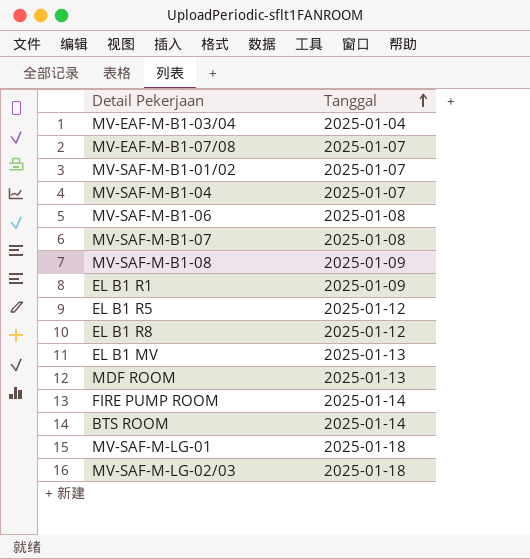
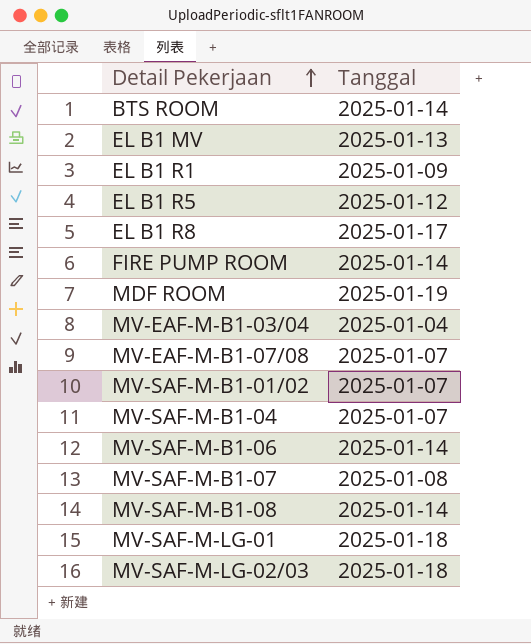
row order: Tanggal ascending -> Detail Pekerjaan ascending
EL B1 R8 | Tanggal: 2025-01-12 -> 2025-01-17
MDF ROOM | Tanggal: 2025-01-13 -> 2025-01-19
MV-SAF-M-B1-06 | Tanggal: 2025-01-08 -> 2025-01-14
MV-SAF-M-B1-08 | Tanggal: 2025-01-09 -> 2025-01-14

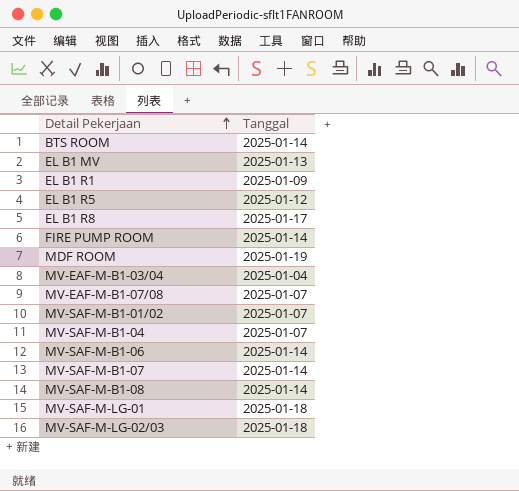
MV-SAF-M-B1-07 | Tanggal: 2025-01-08 -> 2025-01-14

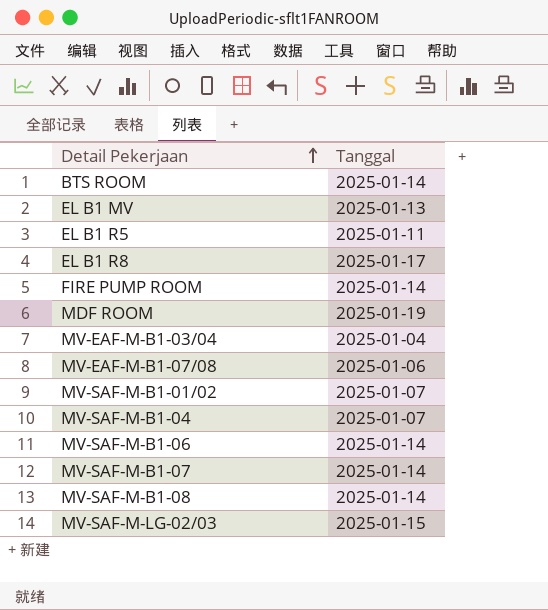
row EL B1 R1: 2025-01-09 -> none
row MV-SAF-M-LG-01: 2025-01-18 -> none
EL B1 R5 | Tanggal: 2025-01-12 -> 2025-01-11
MV-EAF-M-B1-07/08 | Tanggal: 2025-01-07 -> 2025-01-06
MV-SAF-M-LG-02/03 | Tanggal: 2025-01-18 -> 2025-01-15

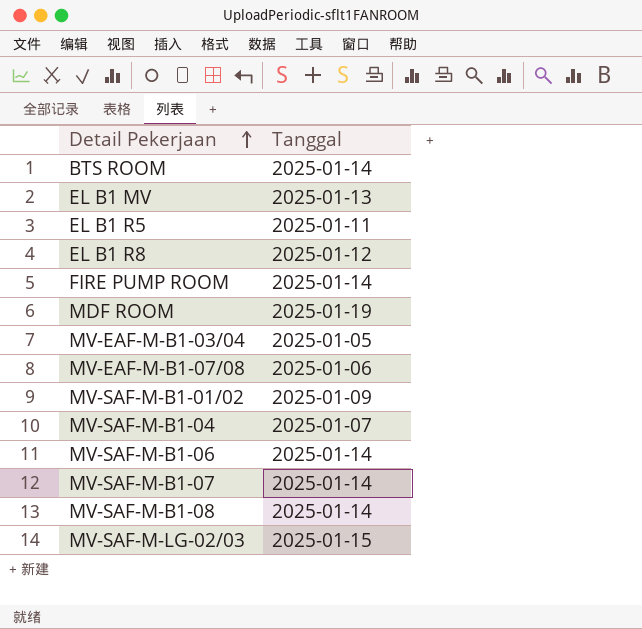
EL B1 R8 | Tanggal: 2025-01-17 -> 2025-01-12
MV-EAF-M-B1-03/04 | Tanggal: 2025-01-04 -> 2025-01-05
MV-SAF-M-B1-01/02 | Tanggal: 2025-01-07 -> 2025-01-09

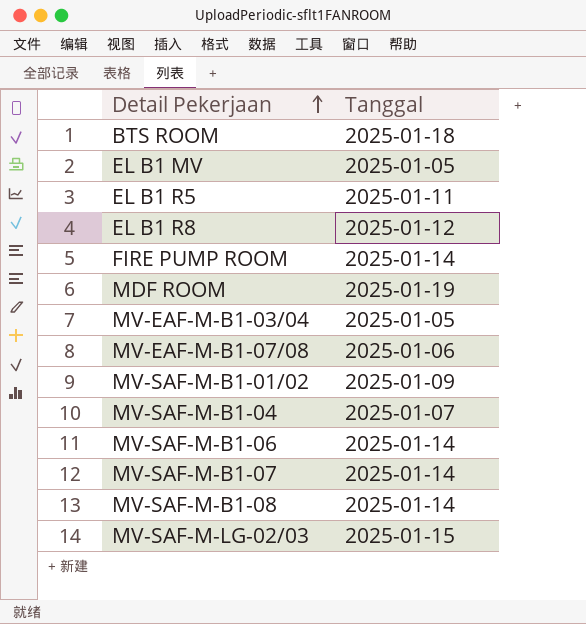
BTS ROOM | Tanggal: 2025-01-14 -> 2025-01-18
EL B1 MV | Tanggal: 2025-01-13 -> 2025-01-05

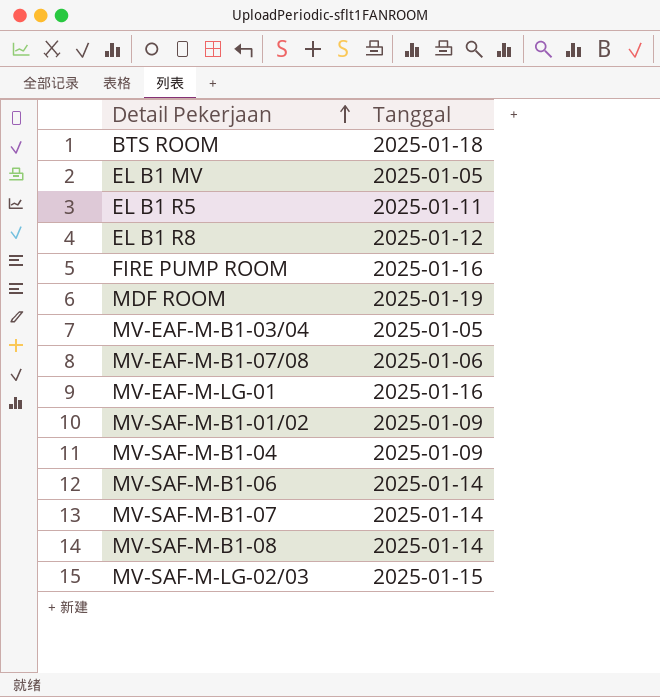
FIRE PUMP ROOM | Tanggal: 2025-01-14 -> 2025-01-16
row MV-EAF-M-LG-01: none -> 2025-01-16
MV-SAF-M-B1-04 | Tanggal: 2025-01-07 -> 2025-01-09

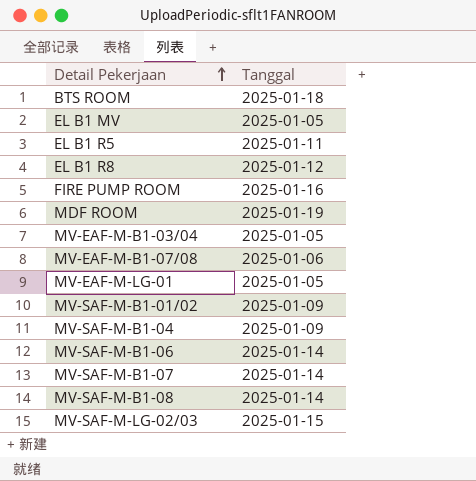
MV-EAF-M-LG-01 | Tanggal: 2025-01-16 -> 2025-01-05

